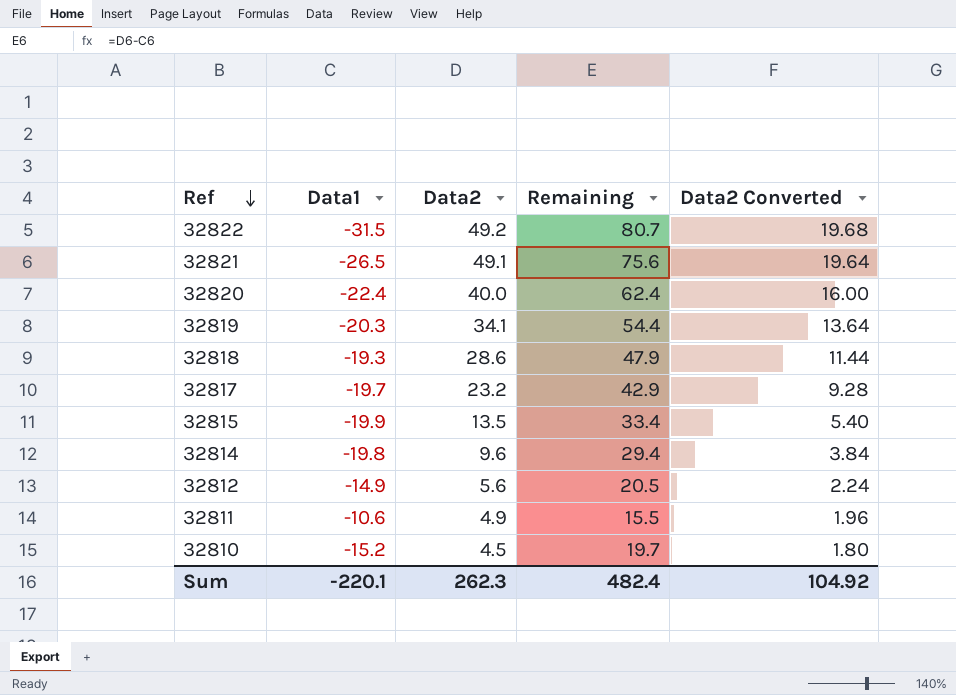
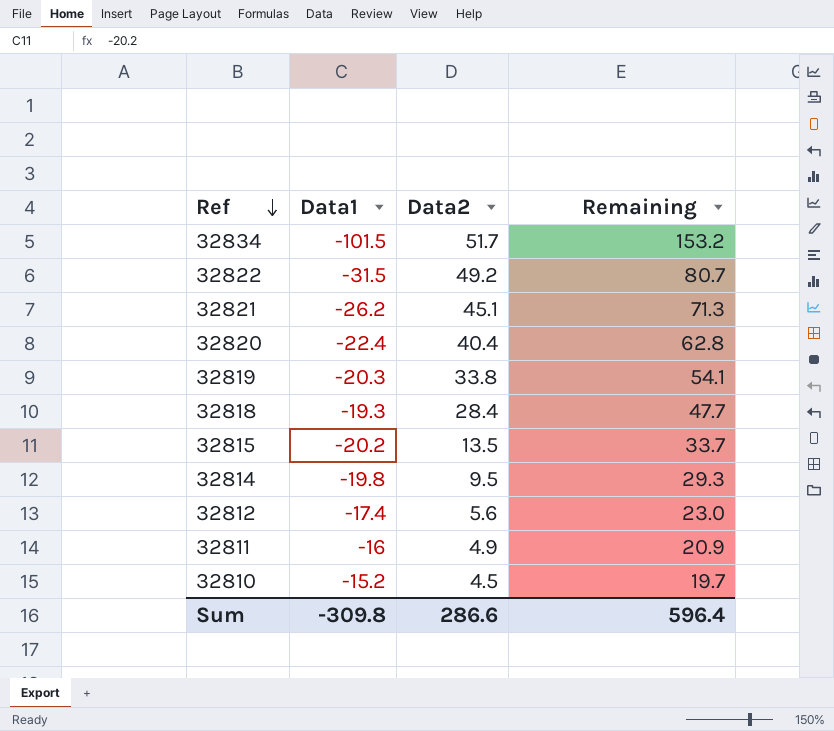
column Data2 Converted | formula: [Data2] * 0.4 -> none
row 32817: -19.7 | 23.2 | 42.9 | 9.28 -> none
row 32834: none -> -101.5 | 51.7 | 153.2
32821 | Data1: -26.5 -> -26.2
32821 | Data2: 49.1 -> 45.1
32821 | Remaining: 75.6 -> 71.3
32820 | Data2: 40.0 -> 40.4
32820 | Remaining: 62.4 -> 62.8
32819 | Data2: 34.1 -> 33.8
32819 | Remaining: 54.4 -> 54.1
32818 | Data2: 28.6 -> 28.4
32818 | Remaining: 47.9 -> 47.7
32815 | Data1: -19.9 -> -20.2
32815 | Remaining: 33.4 -> 33.7
32814 | Data2: 9.6 -> 9.5
32814 | Remaining: 29.4 -> 29.3
32812 | Data1: -14.9 -> -17.4
32812 | Remaining: 20.5 -> 23.0
32811 | Data1: -10.6 -> -16
32811 | Remaining: 15.5 -> 20.9
Sum | Data1: -220.1 -> -309.8
Sum | Data2: 262.3 -> 286.6
Sum | Remaining: 482.4 -> 596.4

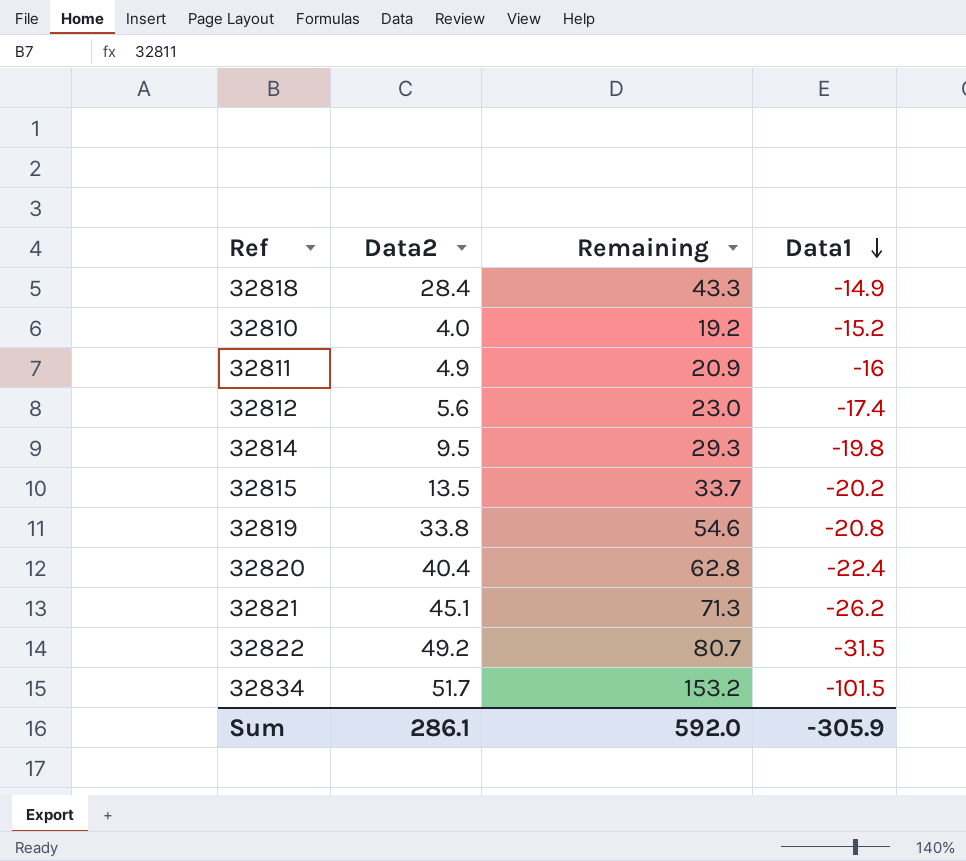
row order: Ref descending -> Data1 descending
column Data1 | position: 2 -> 4
32818 | Remaining: 47.7 -> 43.3
32818 | Data1: -19.3 -> -14.9
32810 | Data2: 4.5 -> 4.0
32810 | Remaining: 19.7 -> 19.2
32819 | Remaining: 54.1 -> 54.6
32819 | Data1: -20.3 -> -20.8
Sum | Data2: 286.6 -> 286.1
Sum | Remaining: 596.4 -> 592.0
Sum | Data1: -309.8 -> -305.9

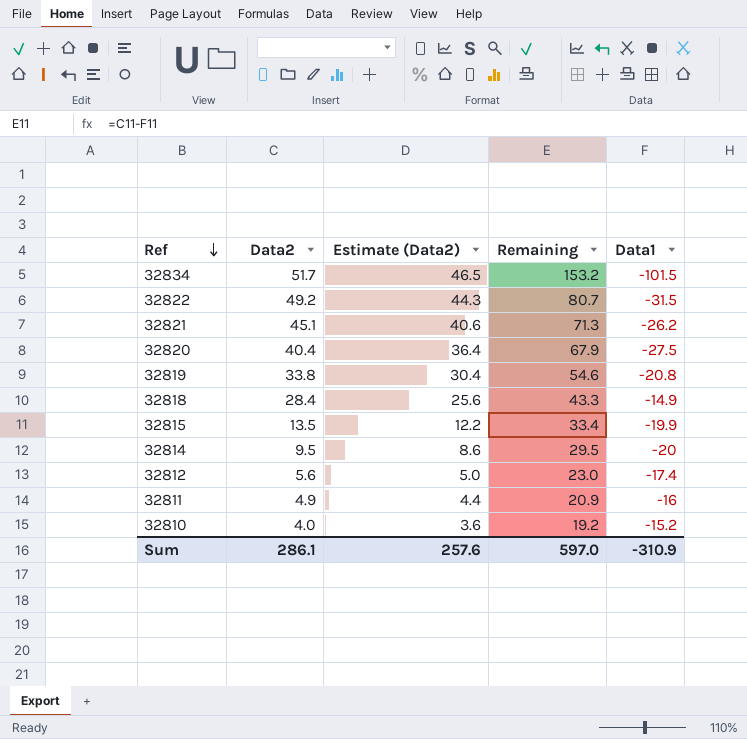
row order: Data1 descending -> Ref descending
column Estimate (Data2) | formula: none -> [Data2] * 0.9
32820 | Remaining: 62.8 -> 67.9
32820 | Data1: -22.4 -> -27.5
32815 | Remaining: 33.7 -> 33.4
32815 | Data1: -20.2 -> -19.9
32814 | Remaining: 29.3 -> 29.5
32814 | Data1: -19.8 -> -20
Sum | Remaining: 592.0 -> 597.0
Sum | Data1: -305.9 -> -310.9

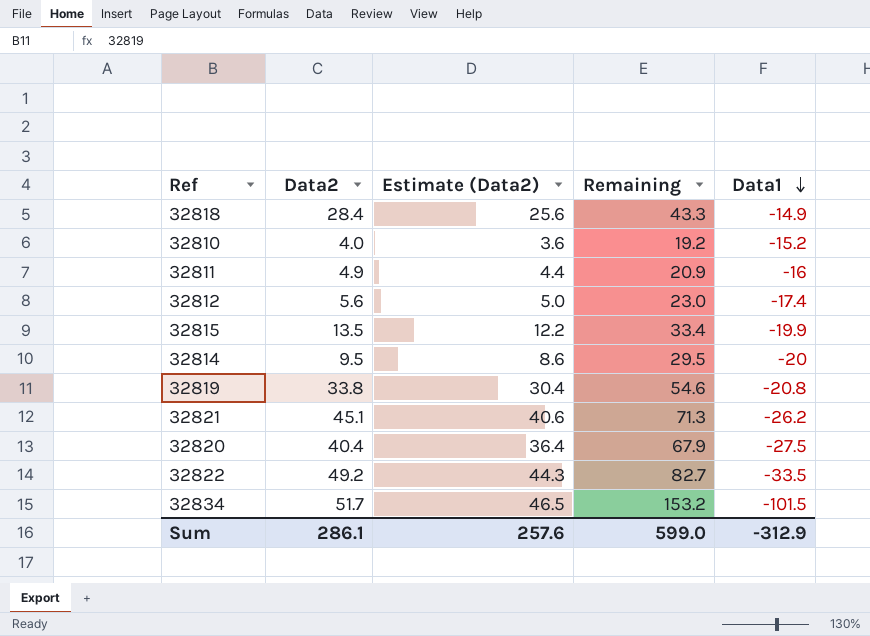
row order: Ref descending -> Data1 descending
32822 | Remaining: 80.7 -> 82.7
32822 | Data1: -31.5 -> -33.5
Sum | Remaining: 597.0 -> 599.0
Sum | Data1: -310.9 -> -312.9

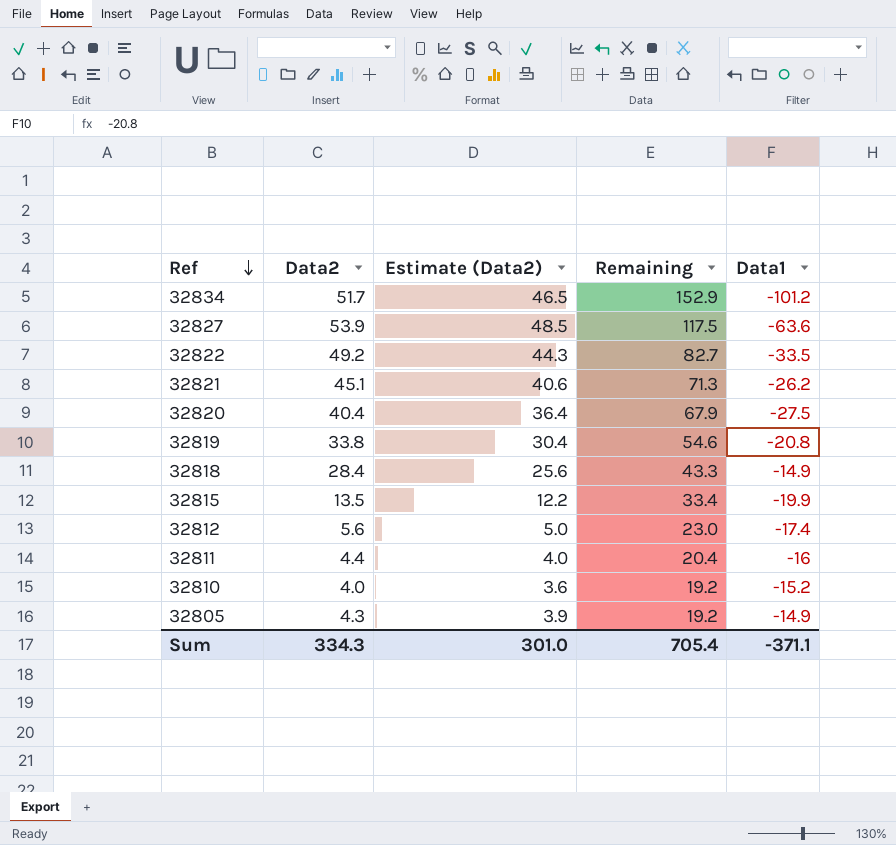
row order: Data1 descending -> Ref descending
row 32814: 9.5 | 8.6 | 29.5 | -20 -> none
32834 | Remaining: 153.2 -> 152.9
32834 | Data1: -101.5 -> -101.2
row 32827: none -> 53.9 | 48.5 | 117.5 | -63.6
32811 | Data2: 4.9 -> 4.4
32811 | Estimate (Data2): 4.4 -> 4.0
32811 | Remaining: 20.9 -> 20.4
row 32805: none -> 4.3 | 3.9 | 19.2 | -14.9
Sum | Data2: 286.1 -> 334.3
Sum | Estimate (Data2): 257.6 -> 301.0
Sum | Remaining: 599.0 -> 705.4
Sum | Data1: -312.9 -> -371.1

